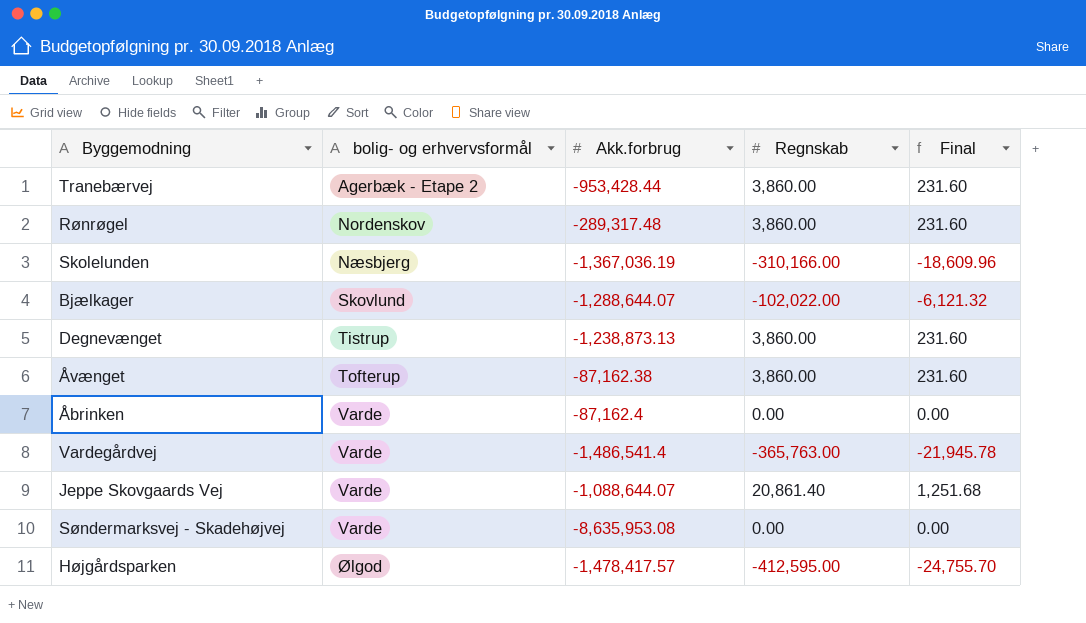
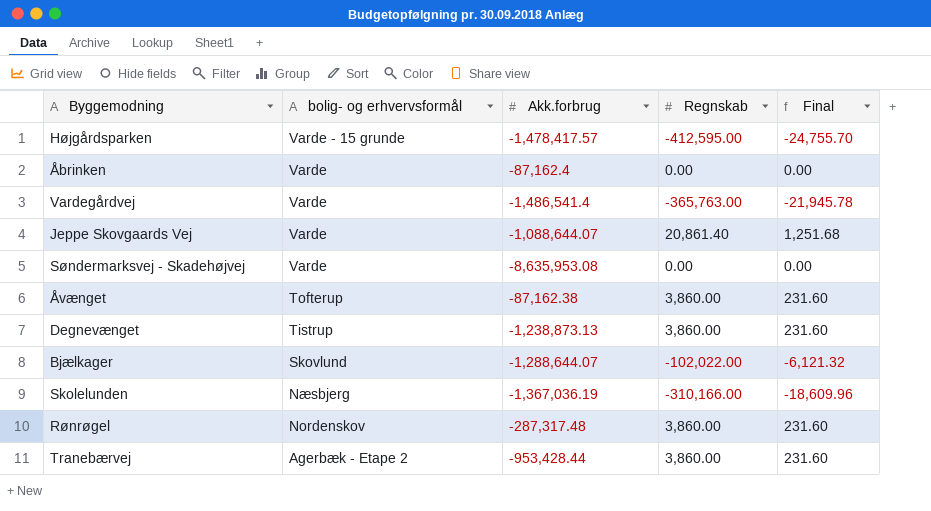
row order: bolig- og erhvervsformål ascending -> bolig- og erhvervsformål descending
Højgårdsparken | bolig- og erhvervsformål: Ølgod -> Varde - 15 grunde
Rønrøgel | Akk.forbrug: -289,317.48 -> -287,317.48

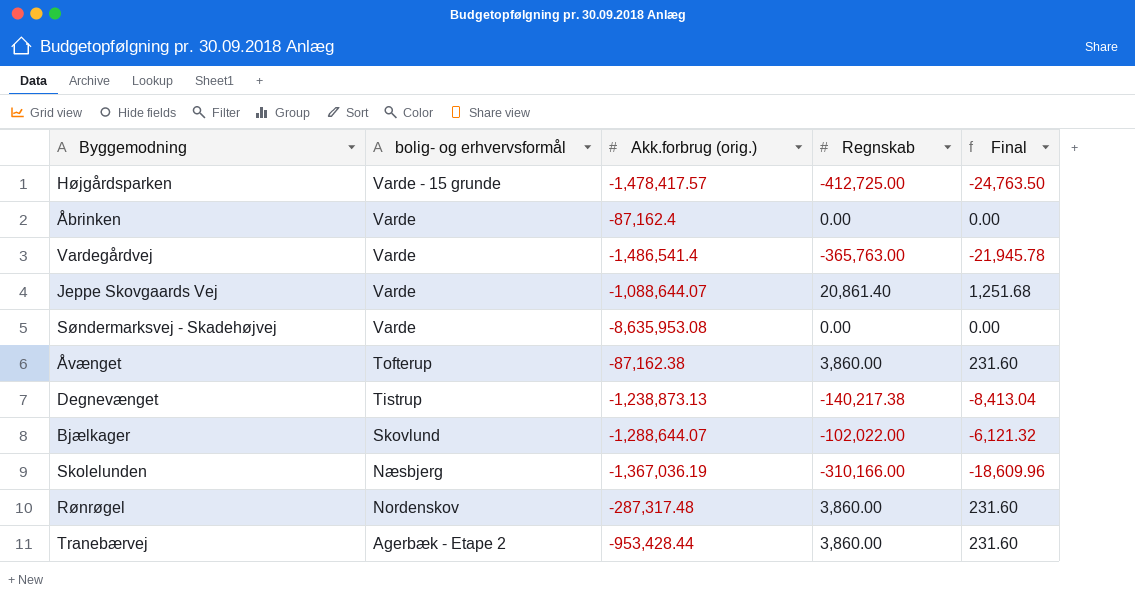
column name: Akk.forbrug -> Akk.forbrug (orig.)
Højgårdsparken | Regnskab: -412,595.00 -> -412,725.00
Højgårdsparken | Final: -24,755.70 -> -24,763.50
Degnevænget | Regnskab: 3,860.00 -> -140,217.38
Degnevænget | Final: 231.60 -> -8,413.04

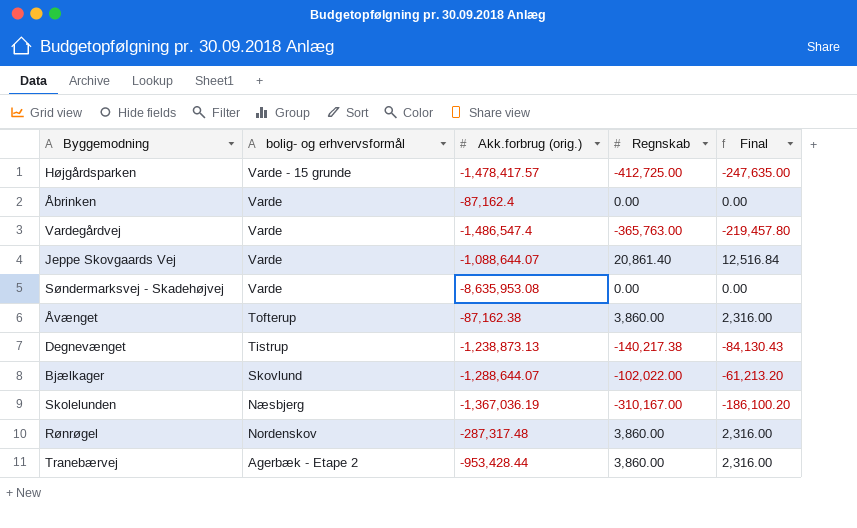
column Final | formula: [Regnskab] * 0.06 -> [Regnskab] * 0.6
Vardegårdvej | Akk.forbrug (orig.): -1,486,541.4 -> -1,486,547.4
Skolelunden | Regnskab: -310,166.00 -> -310,167.00

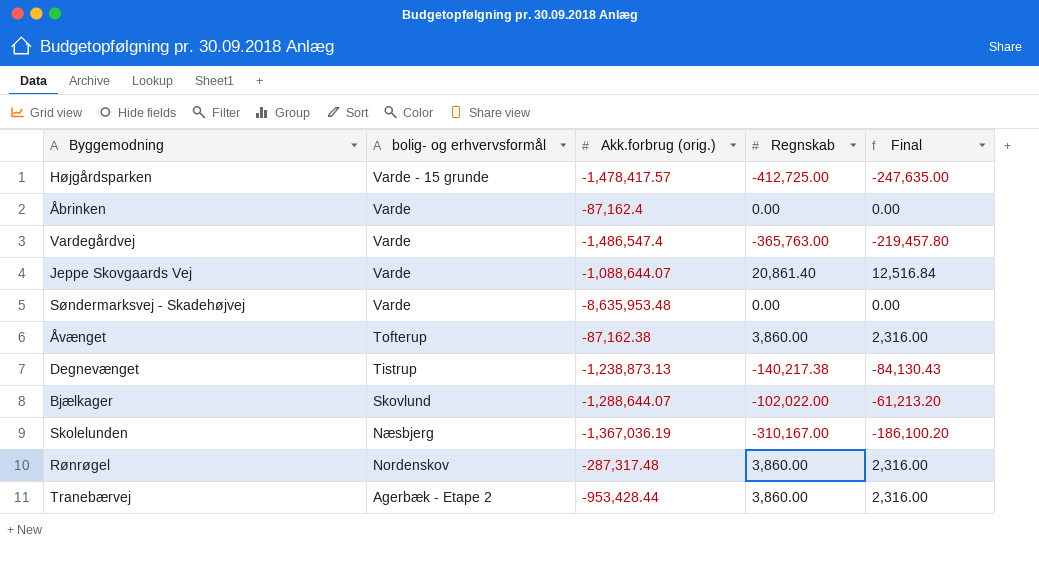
Søndermarksvej - Skadehøjvej | Akk.forbrug (orig.): -8,635,953.08 -> -8,635,953.48

